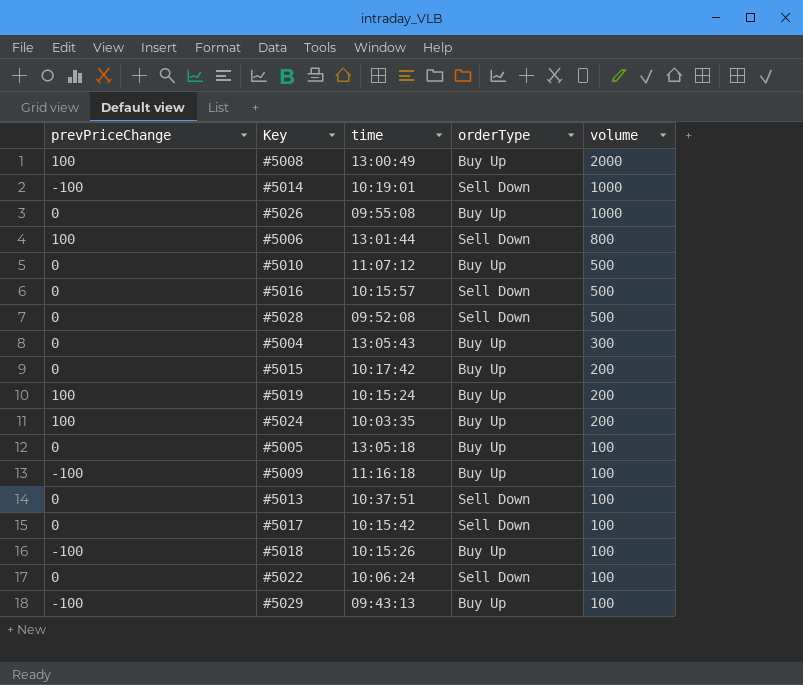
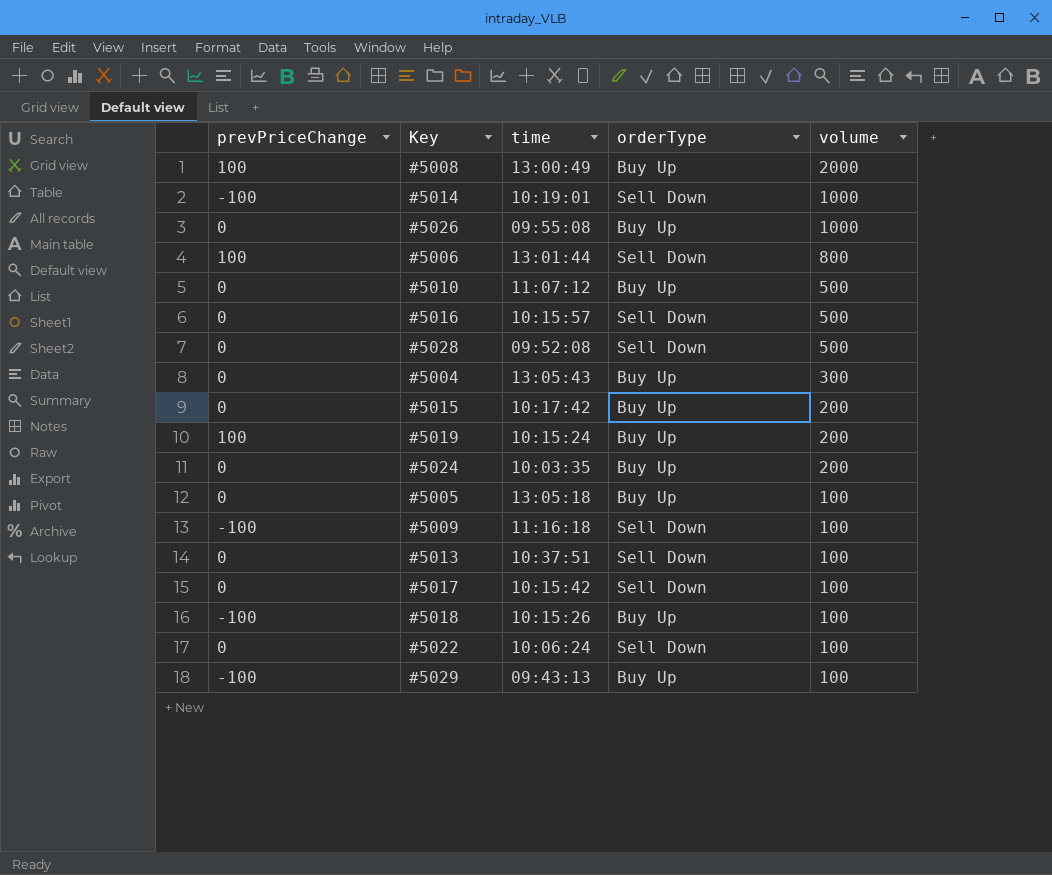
#5024 | prevPriceChange: 100 -> 0
#5009 | orderType: Buy Up -> Sell Down

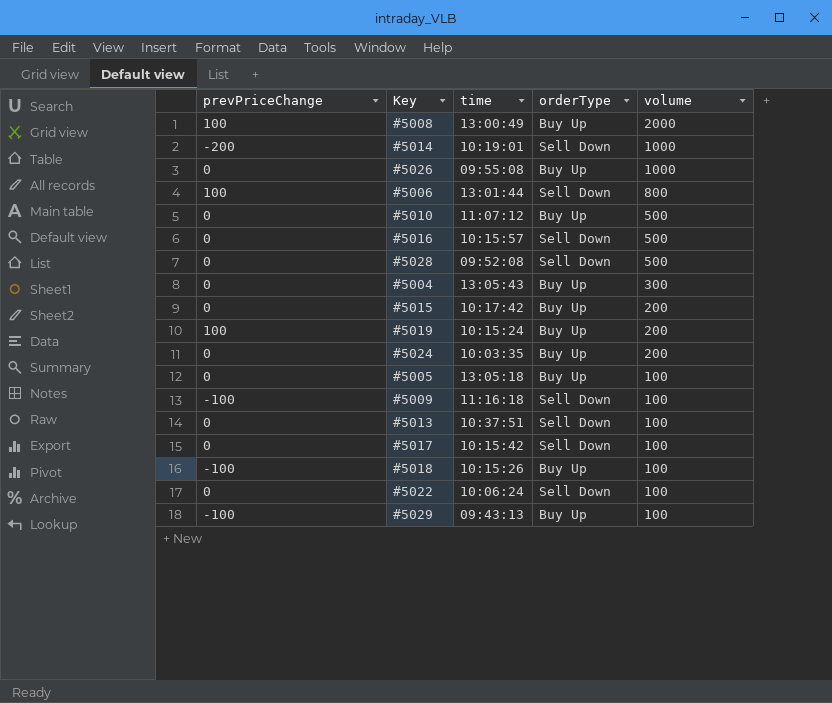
#5014 | prevPriceChange: -100 -> -200

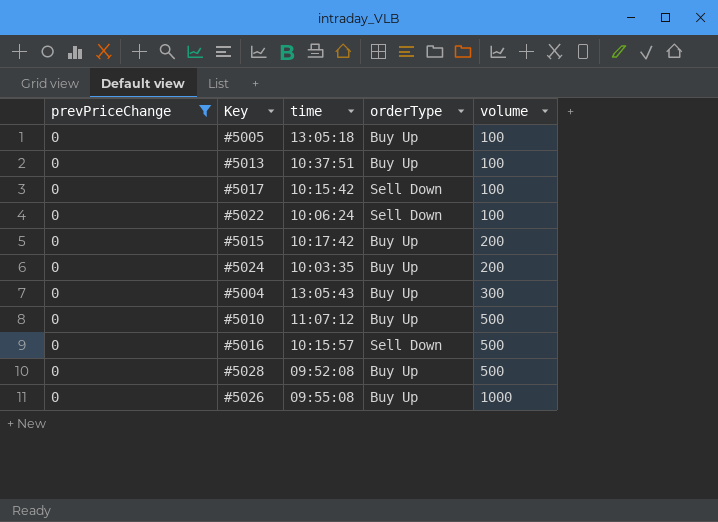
filter: none -> prevPriceChange = 0
row order: volume descending -> volume ascending
#5013 | orderType: Sell Down -> Buy Up
#5028 | orderType: Sell Down -> Buy Up

